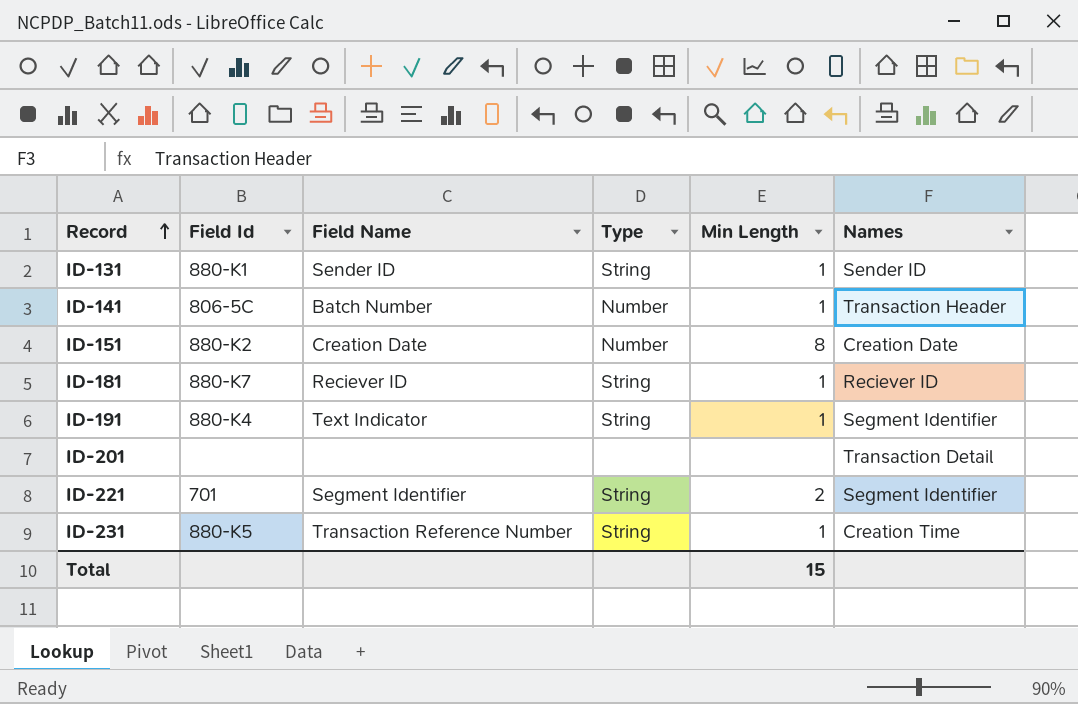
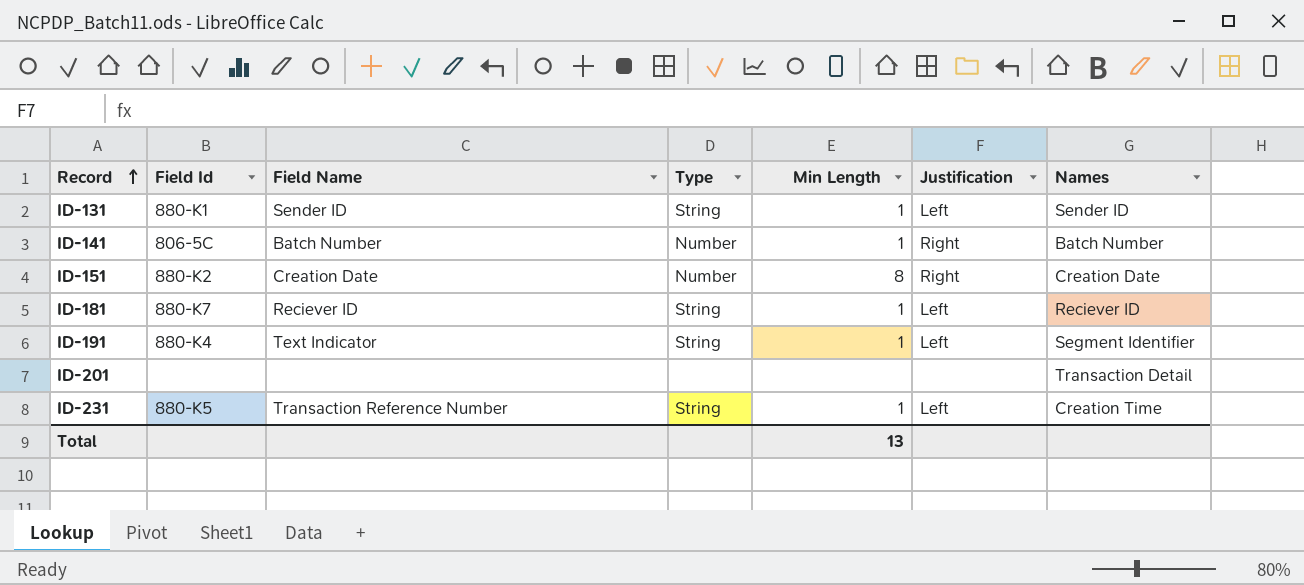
column Justification | position: none -> 6
row ID-221: 701 | Segment Identifier | String | 2 | Segment Identifier -> none
ID-141 | Names: Transaction Header -> Batch Number
Total | Min Length: 15 -> 13

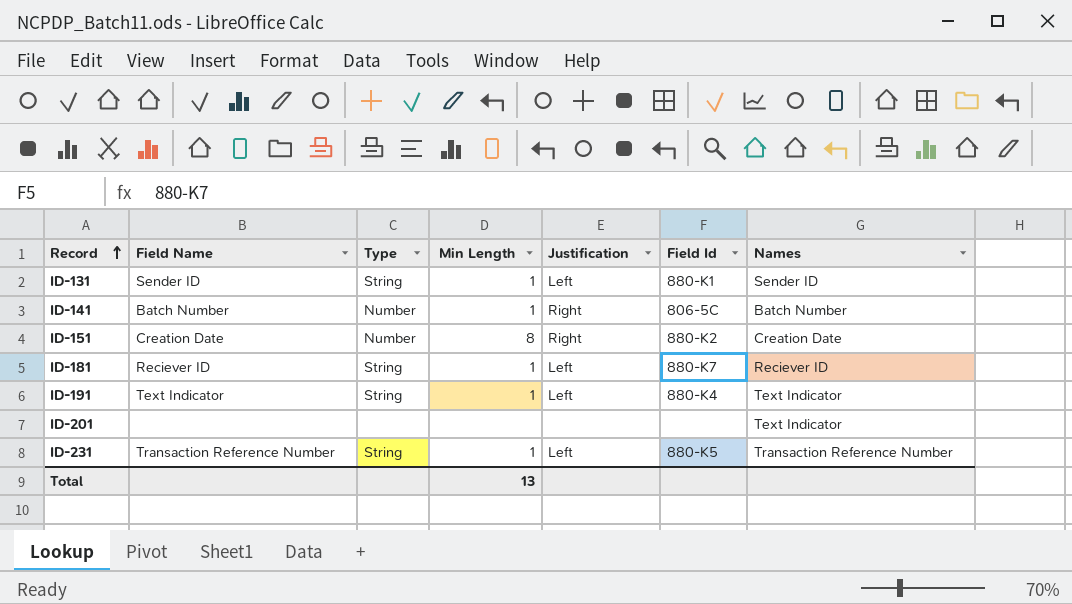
column Field Id | position: 2 -> 6
ID-191 | Names: Segment Identifier -> Text Indicator
ID-201 | Names: Transaction Detail -> Text Indicator
ID-231 | Names: Creation Time -> Transaction Reference Number

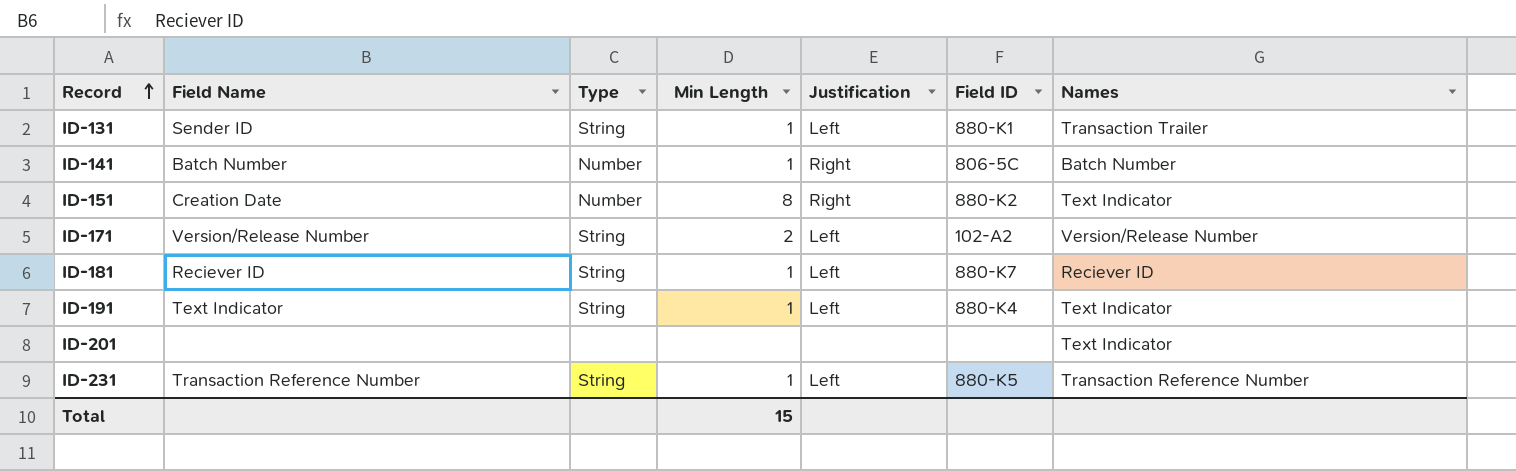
column name: Field Id -> Field ID
ID-131 | Names: Sender ID -> Transaction Trailer
ID-151 | Names: Creation Date -> Text Indicator
row ID-171: none -> Version/Release Number | String | 2 | Left | 102-A2 | Version/Release Number
Total | Min Length: 13 -> 15

